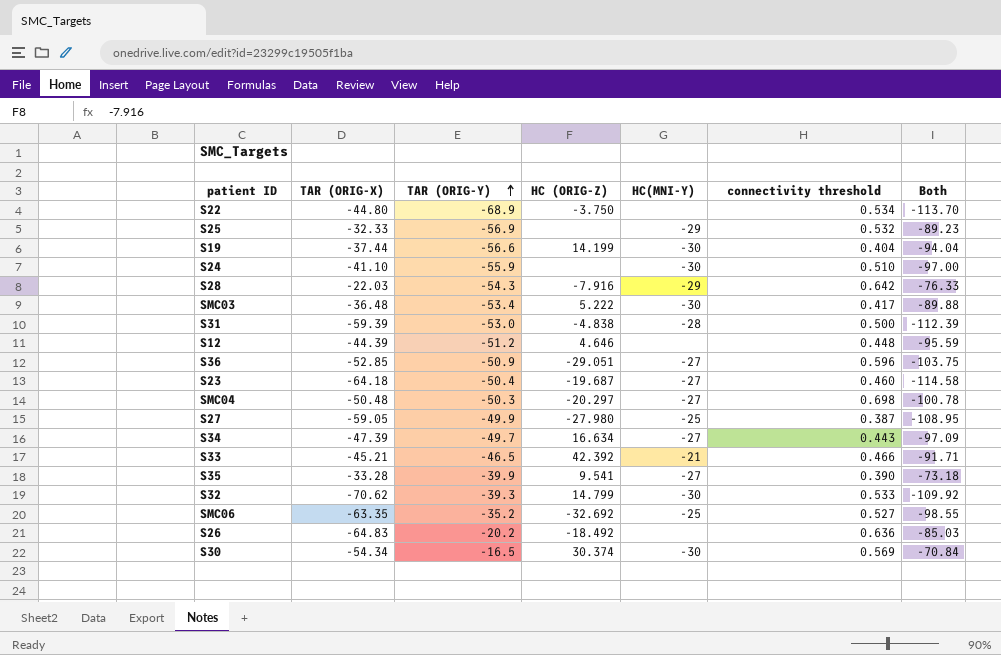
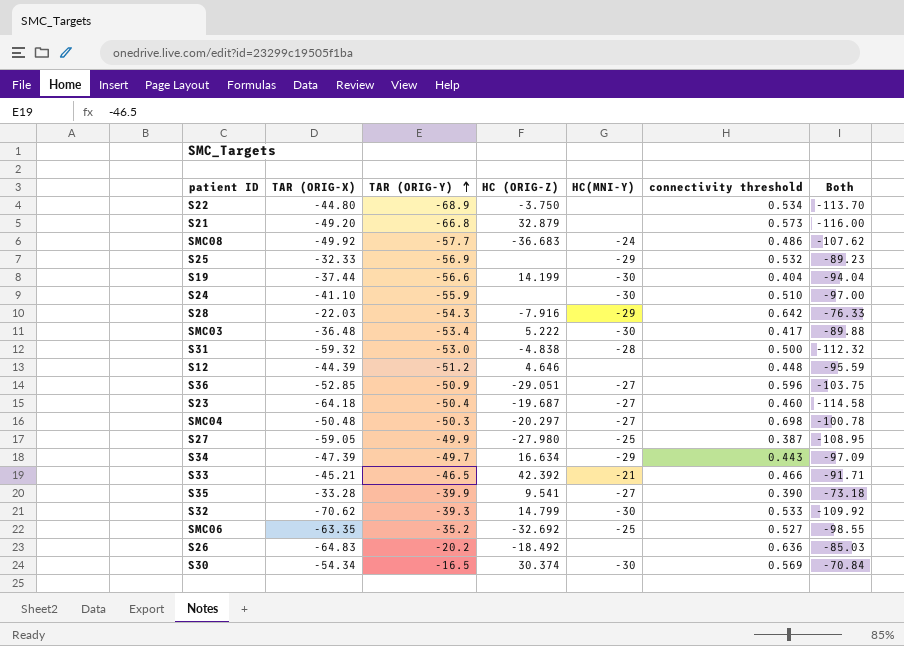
row S21: none -> -49.20 | -66.8 | 32.879 | none | 0.573 | -116.00
row SMC08: none -> -49.92 | -57.7 | -36.683 | -24 | 0.486 | -107.62
S31 | TAR (ORIG-X): -59.39 -> -59.32
S31 | Both: -112.39 -> -112.32
S34 | HC(MNI-Y): -27 -> -29

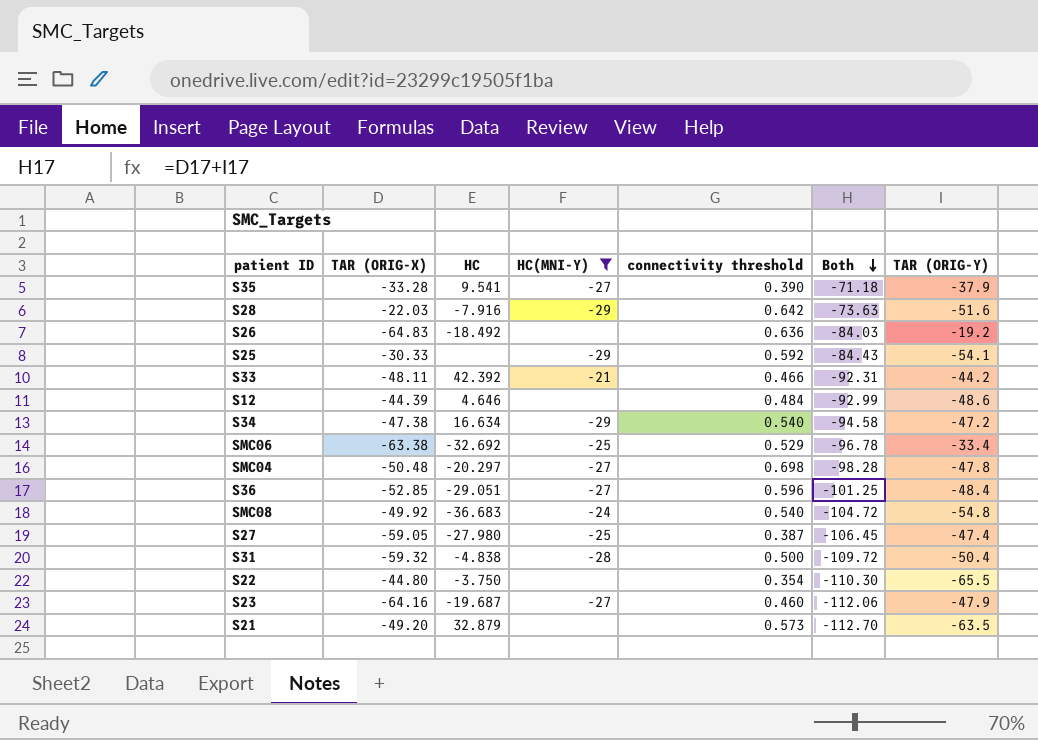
filter: none -> HC(MNI-Y) != -30
row order: TAR (ORIG-Y) ascending -> Both descending
column name: HC (ORIG-Z) -> HC
column TAR (ORIG-Y) | position: 3 -> 7
S35 | Both: -73.18 -> -71.18
S35 | TAR (ORIG-Y): -39.9 -> -37.9
S28 | Both: -76.33 -> -73.63
S28 | TAR (ORIG-Y): -54.3 -> -51.6
S26 | Both: -85.03 -> -84.03
S26 | TAR (ORIG-Y): -20.2 -> -19.2
S25 | TAR (ORIG-X): -32.33 -> -30.33
S25 | connectivity threshold: 0.532 -> 0.592
S25 | Both: -89.23 -> -84.43
S25 | TAR (ORIG-Y): -56.9 -> -54.1
S33 | TAR (ORIG-X): -45.21 -> -48.11
S33 | Both: -91.71 -> -92.31
S33 | TAR (ORIG-Y): -46.5 -> -44.2
S12 | connectivity threshold: 0.448 -> 0.484
S12 | Both: -95.59 -> -92.99
S12 | TAR (ORIG-Y): -51.2 -> -48.6
S34 | TAR (ORIG-X): -47.39 -> -47.38
S34 | connectivity threshold: 0.443 -> 0.540
S34 | Both: -97.09 -> -94.58
S34 | TAR (ORIG-Y): -49.7 -> -47.2
SMC06 | TAR (ORIG-X): -63.35 -> -63.38
SMC06 | connectivity threshold: 0.527 -> 0.529
SMC06 | Both: -98.55 -> -96.78
SMC06 | TAR (ORIG-Y): -35.2 -> -33.4
SMC04 | Both: -100.78 -> -98.28
SMC04 | TAR (ORIG-Y): -50.3 -> -47.8
S36 | Both: -103.75 -> -101.25
S36 | TAR (ORIG-Y): -50.9 -> -48.4
SMC08 | connectivity threshold: 0.486 -> 0.540
SMC08 | Both: -107.62 -> -104.72
SMC08 | TAR (ORIG-Y): -57.7 -> -54.8
S27 | Both: -108.95 -> -106.45
S27 | TAR (ORIG-Y): -49.9 -> -47.4
S31 | Both: -112.32 -> -109.72
S31 | TAR (ORIG-Y): -53.0 -> -50.4
S22 | connectivity threshold: 0.534 -> 0.354
S22 | Both: -113.70 -> -110.30
S22 | TAR (ORIG-Y): -68.9 -> -65.5
S23 | TAR (ORIG-X): -64.18 -> -64.16
S23 | Both: -114.58 -> -112.06
S23 | TAR (ORIG-Y): -50.4 -> -47.9
S21 | Both: -116.00 -> -112.70
S21 | TAR (ORIG-Y): -66.8 -> -63.5

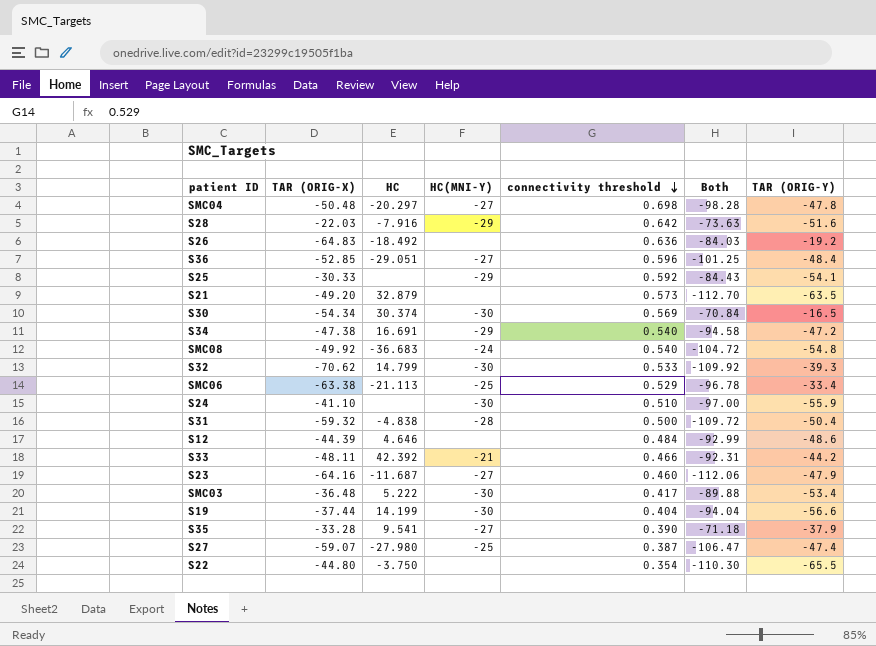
filter: HC(MNI-Y) != -30 -> none
row order: Both descending -> connectivity threshold descending
S34 | HC: 16.634 -> 16.691
SMC06 | HC: -32.692 -> -21.113
S23 | HC: -19.687 -> -11.687
S27 | TAR (ORIG-X): -59.05 -> -59.07
S27 | Both: -106.45 -> -106.47

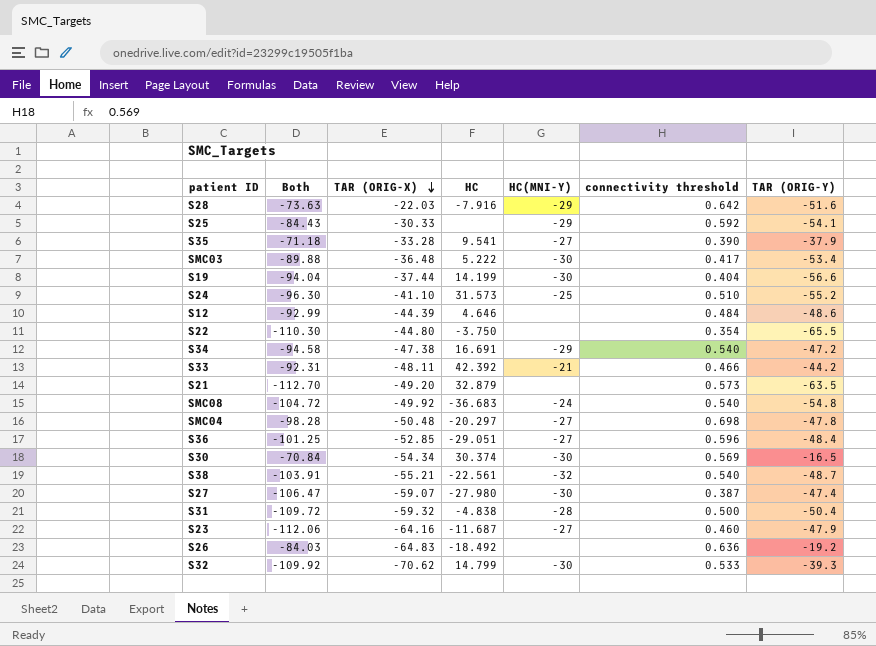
row order: connectivity threshold descending -> TAR (ORIG-X) descending
column Both | position: 6 -> 2
row SMC06: -63.38 | -21.113 | -25 | 0.529 | -96.78 | -33.4 -> none
S24 | Both: -97.00 -> -96.30
S24 | HC: none -> 31.573
S24 | HC(MNI-Y): -30 -> -25
S24 | TAR (ORIG-Y): -55.9 -> -55.2
row S38: none -> -103.91 | -55.21 | -22.561 | -32 | 0.540 | -48.7
S27 | HC(MNI-Y): -25 -> -30

